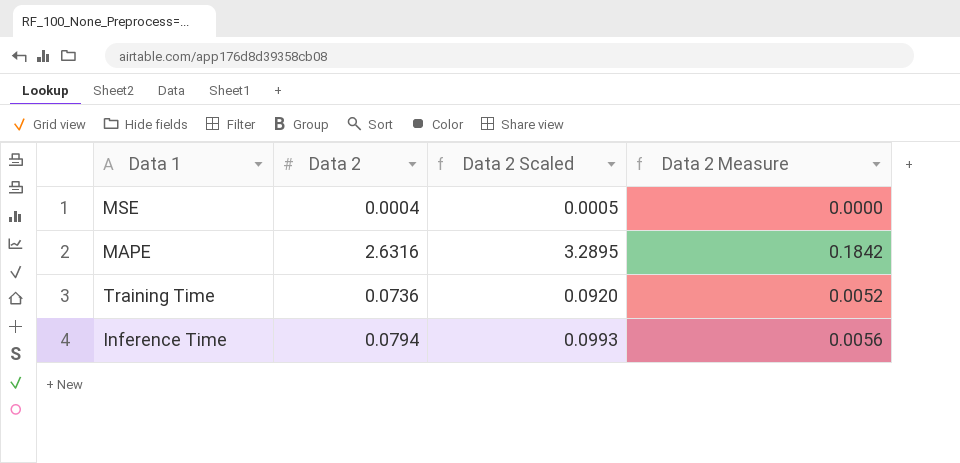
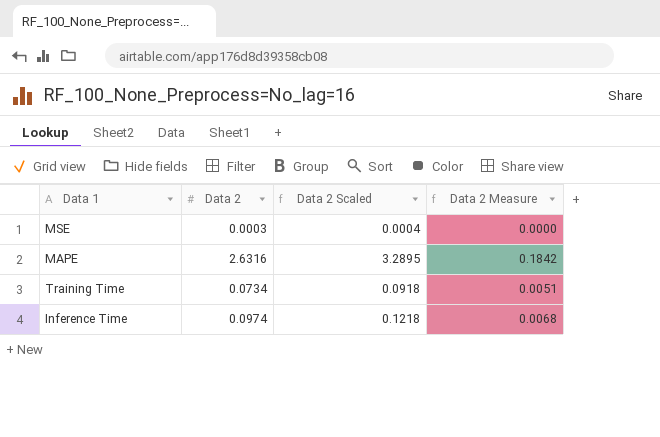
MSE | Data 2: 0.0004 -> 0.0003
MSE | Data 2 Scaled: 0.0005 -> 0.0004
Training Time | Data 2: 0.0736 -> 0.0734
Training Time | Data 2 Scaled: 0.0920 -> 0.0918
Training Time | Data 2 Measure: 0.0052 -> 0.0051
Inference Time | Data 2: 0.0794 -> 0.0974
Inference Time | Data 2 Scaled: 0.0993 -> 0.1218
Inference Time | Data 2 Measure: 0.0056 -> 0.0068

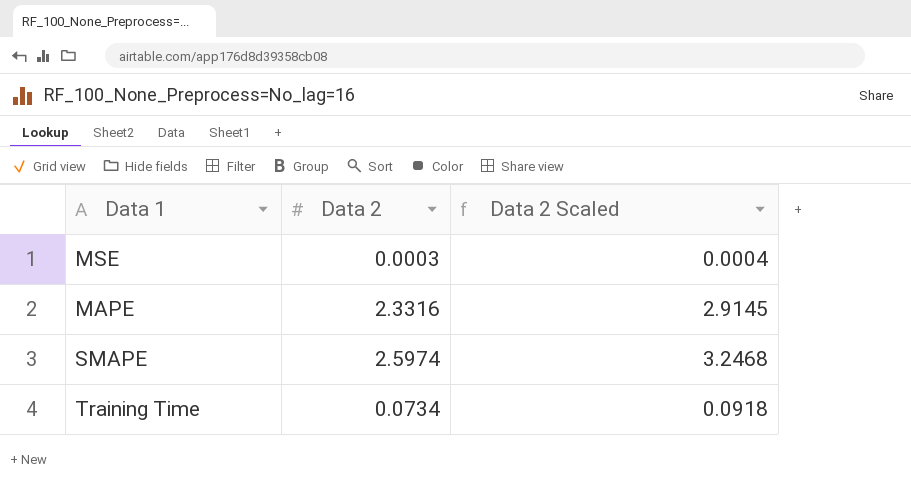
column Data 2 Measure | formula: [Data 2] * 0.07 -> none
row Inference Time: 0.0974 | 0.1218 | 0.0068 -> none
MAPE | Data 2: 2.6316 -> 2.3316
MAPE | Data 2 Scaled: 3.2895 -> 2.9145
row SMAPE: none -> 2.5974 | 3.2468

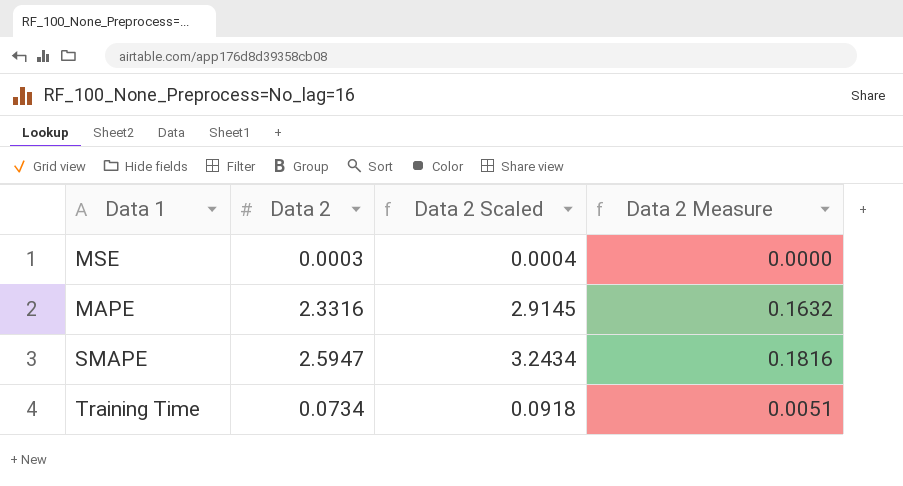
column Data 2 Measure | formula: none -> [Data 2] * 0.07
SMAPE | Data 2: 2.5974 -> 2.5947
SMAPE | Data 2 Scaled: 3.2468 -> 3.2434

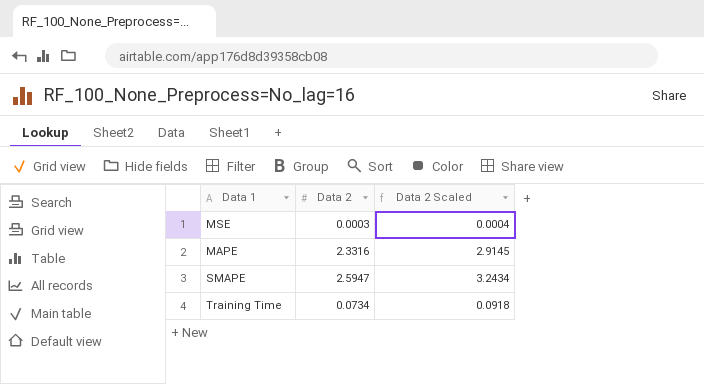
column Data 2 Measure | formula: [Data 2] * 0.07 -> none

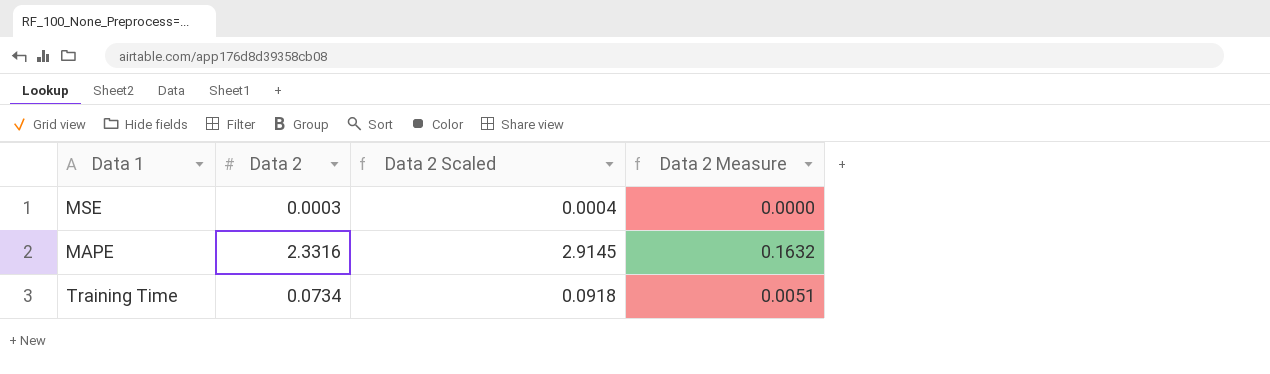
column Data 2 Measure | formula: none -> [Data 2] * 0.07
row SMAPE: 2.5947 | 3.2434 -> none

